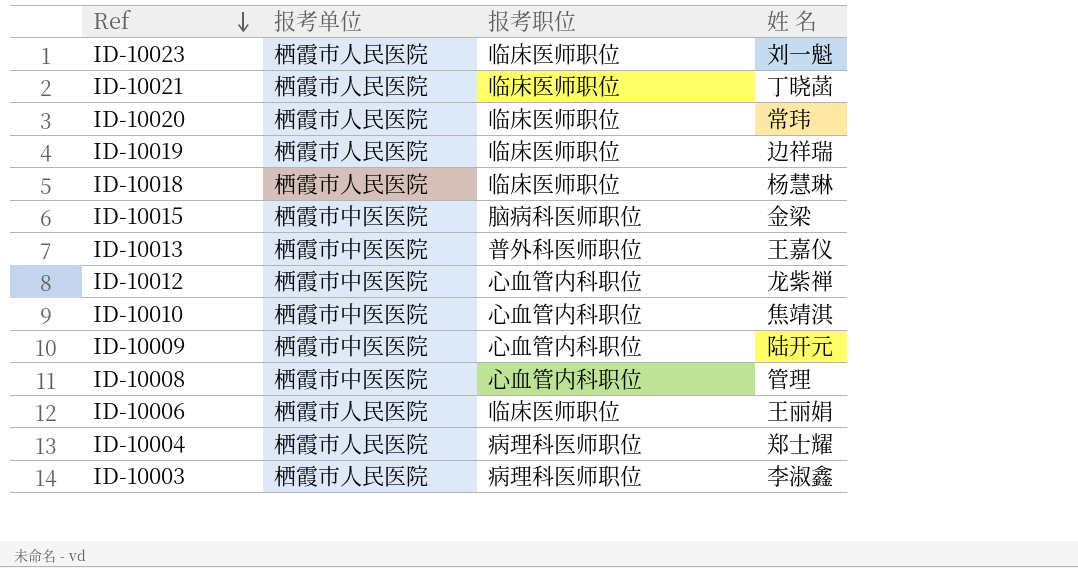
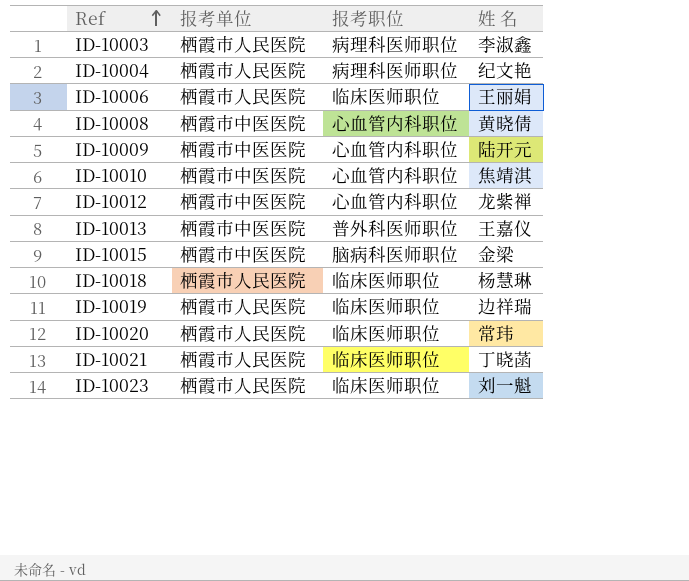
row order: Ref descending -> Ref ascending
ID-10004 | 姓 名: 郑士耀 -> 纪文艳
ID-10008 | 姓 名: 管理 -> 黄晓倩

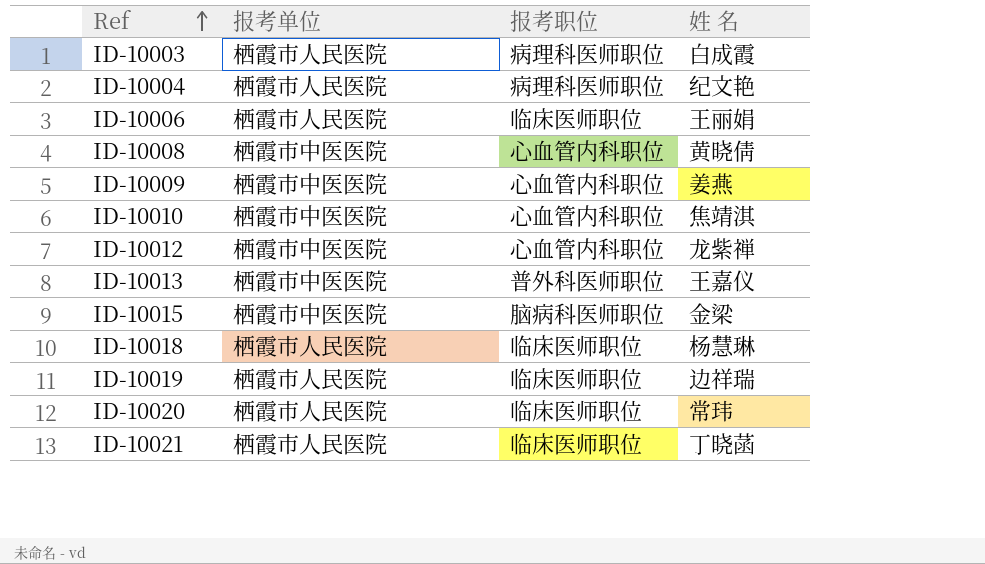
row ID-10023: 栖霞市人民医院 | 临床医师职位 | 刘一魁 -> none
ID-10003 | 姓 名: 李淑鑫 -> 白成霞
ID-10009 | 姓 名: 陆开元 -> 姜燕

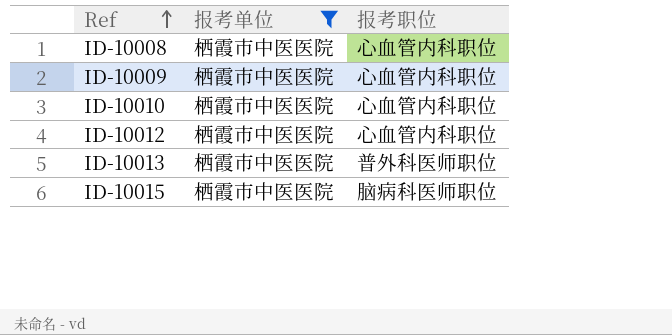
filter: none -> 报考单位 = 栖霞市中医医院
column 姓 名 | position: 4 -> none

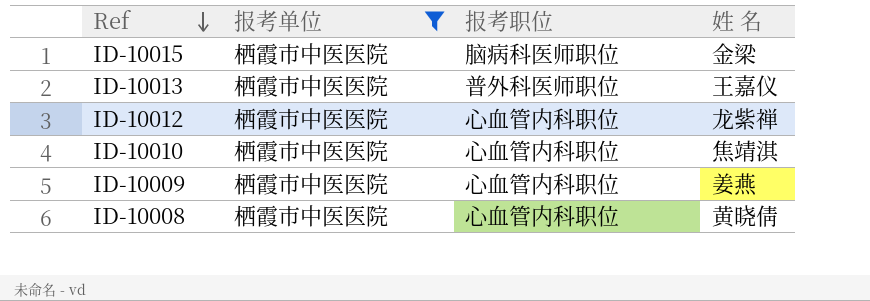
row order: Ref ascending -> Ref descending
column 姓 名 | position: none -> 4

